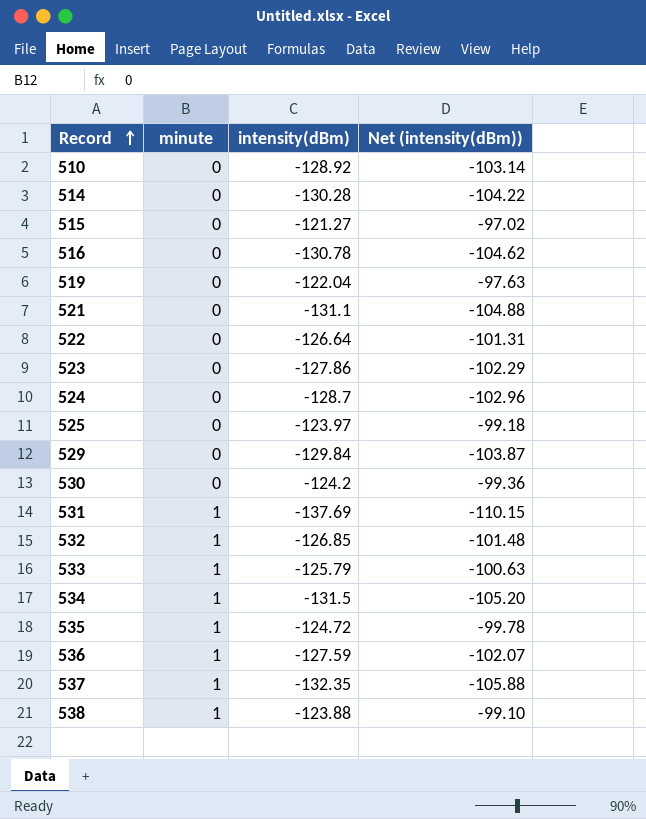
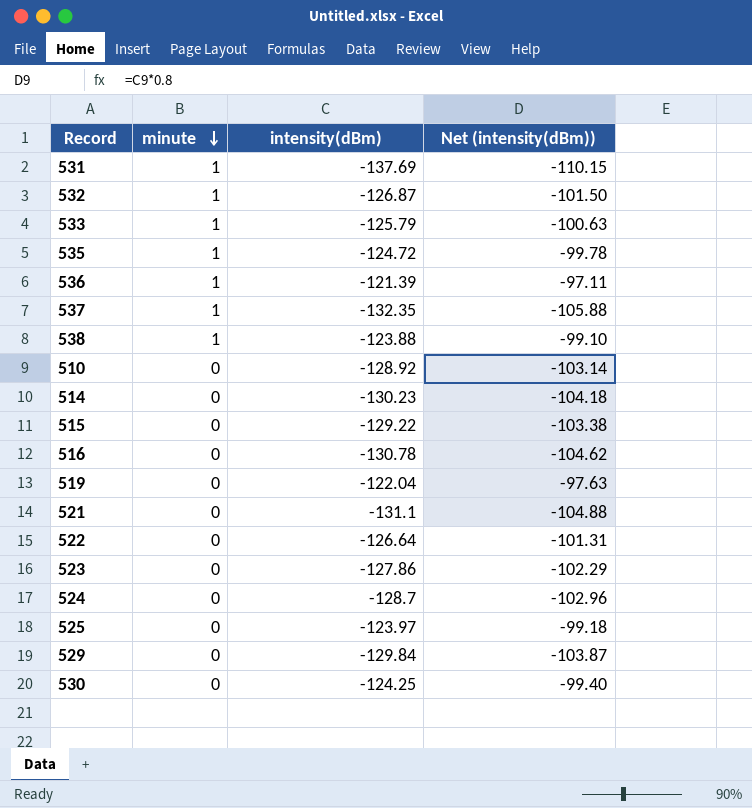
row order: Record ascending -> minute descending
row 534: 1 | -131.5 | -105.20 -> none
532 | intensity(dBm): -126.85 -> -126.87
532 | Net (intensity(dBm)): -101.48 -> -101.50
536 | intensity(dBm): -127.59 -> -121.39
536 | Net (intensity(dBm)): -102.07 -> -97.11
514 | intensity(dBm): -130.28 -> -130.23
514 | Net (intensity(dBm)): -104.22 -> -104.18
515 | intensity(dBm): -121.27 -> -129.22
515 | Net (intensity(dBm)): -97.02 -> -103.38
530 | intensity(dBm): -124.2 -> -124.25
530 | Net (intensity(dBm)): -99.36 -> -99.40

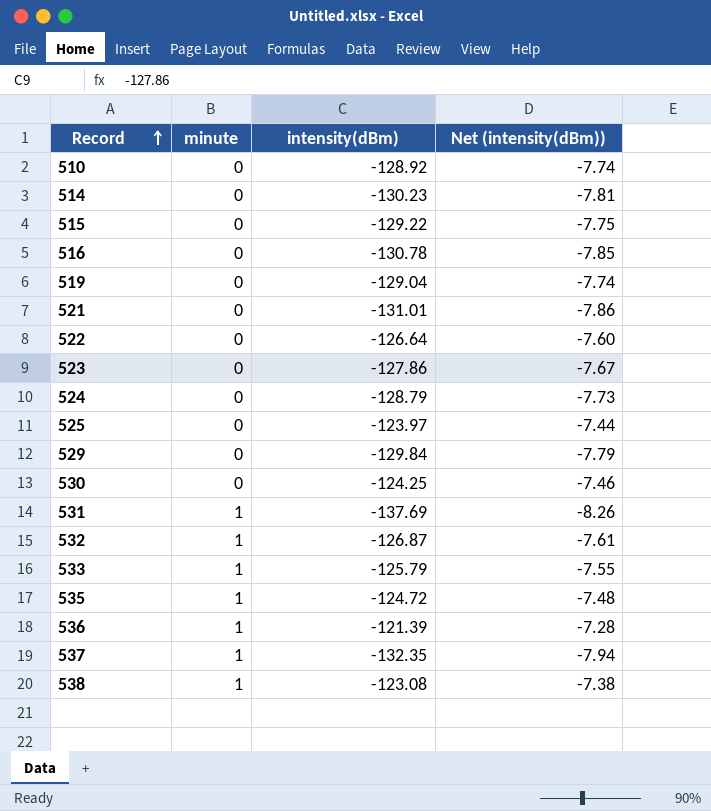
row order: minute descending -> Record ascending
column Net (intensity(dBm)) | formula: [intensity(dBm)] * 0.8 -> [intensity(dBm)] * 0.06
519 | intensity(dBm): -122.04 -> -129.04
521 | intensity(dBm): -131.1 -> -131.01
524 | intensity(dBm): -128.7 -> -128.79
538 | intensity(dBm): -123.88 -> -123.08

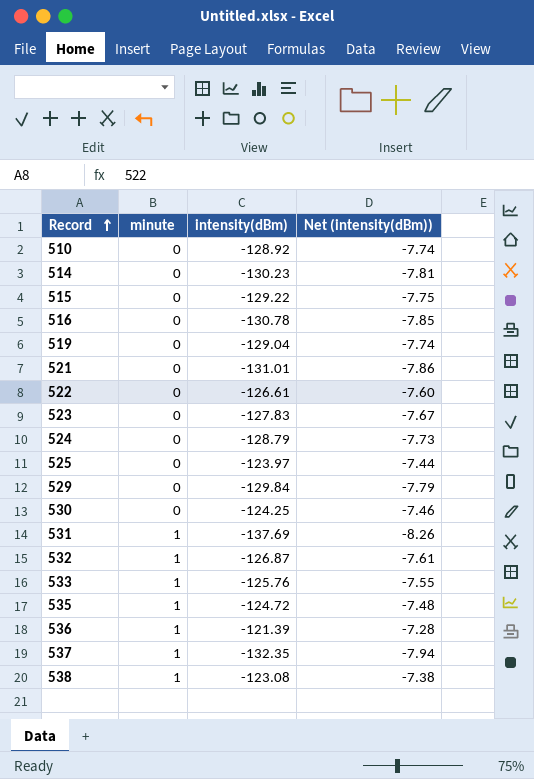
522 | intensity(dBm): -126.64 -> -126.61
523 | intensity(dBm): -127.86 -> -127.83
533 | intensity(dBm): -125.79 -> -125.76

